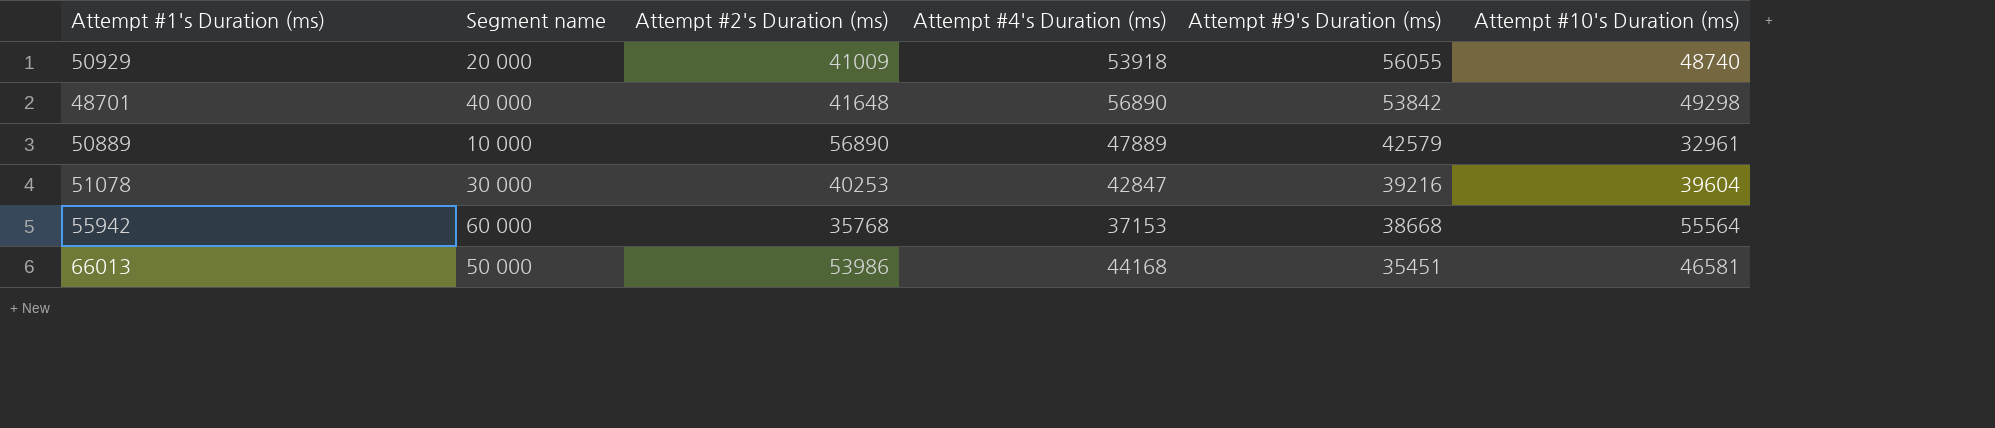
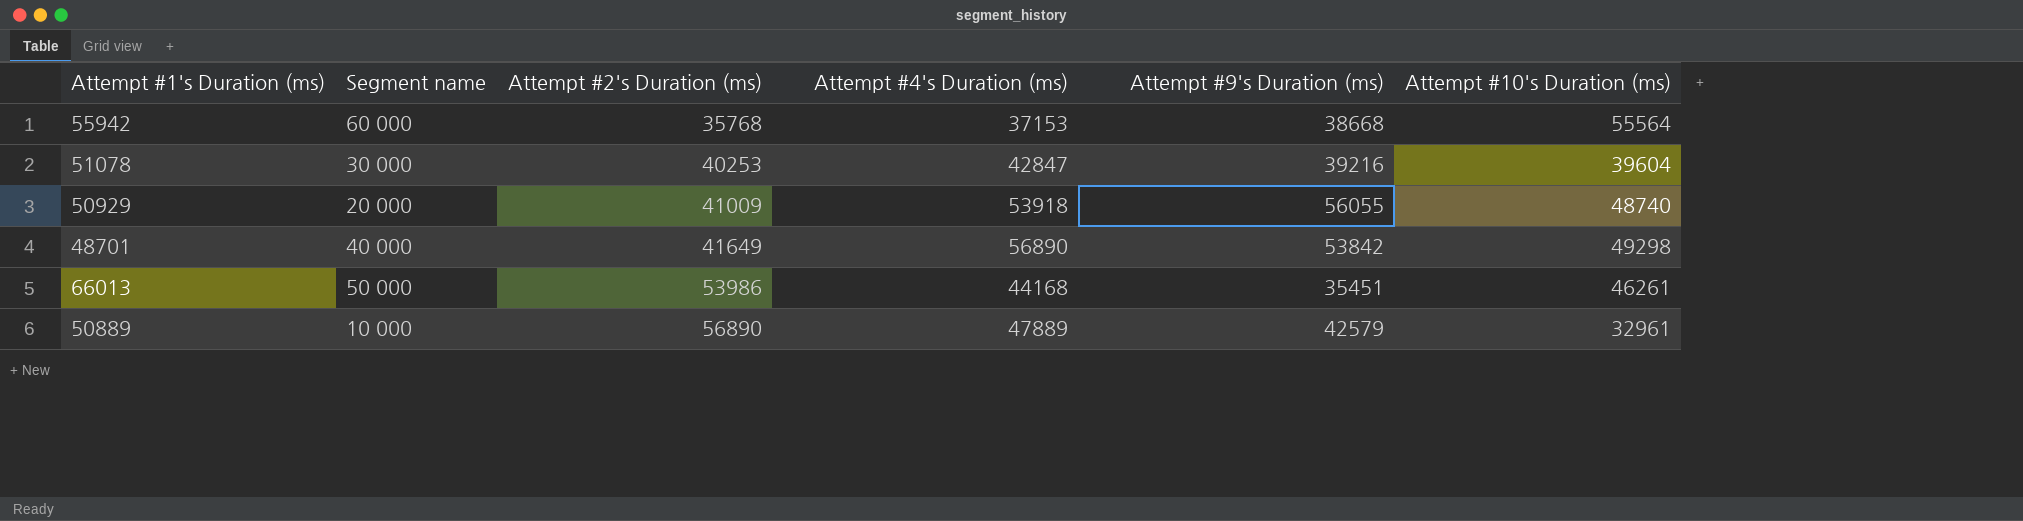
row order: Attempt #9's Duration (ms) descending -> Attempt #2's Duration (ms) ascending
48701 | Attempt #2's Duration (ms): 41648 -> 41649
66013 | Attempt #10's Duration (ms): 46581 -> 46261

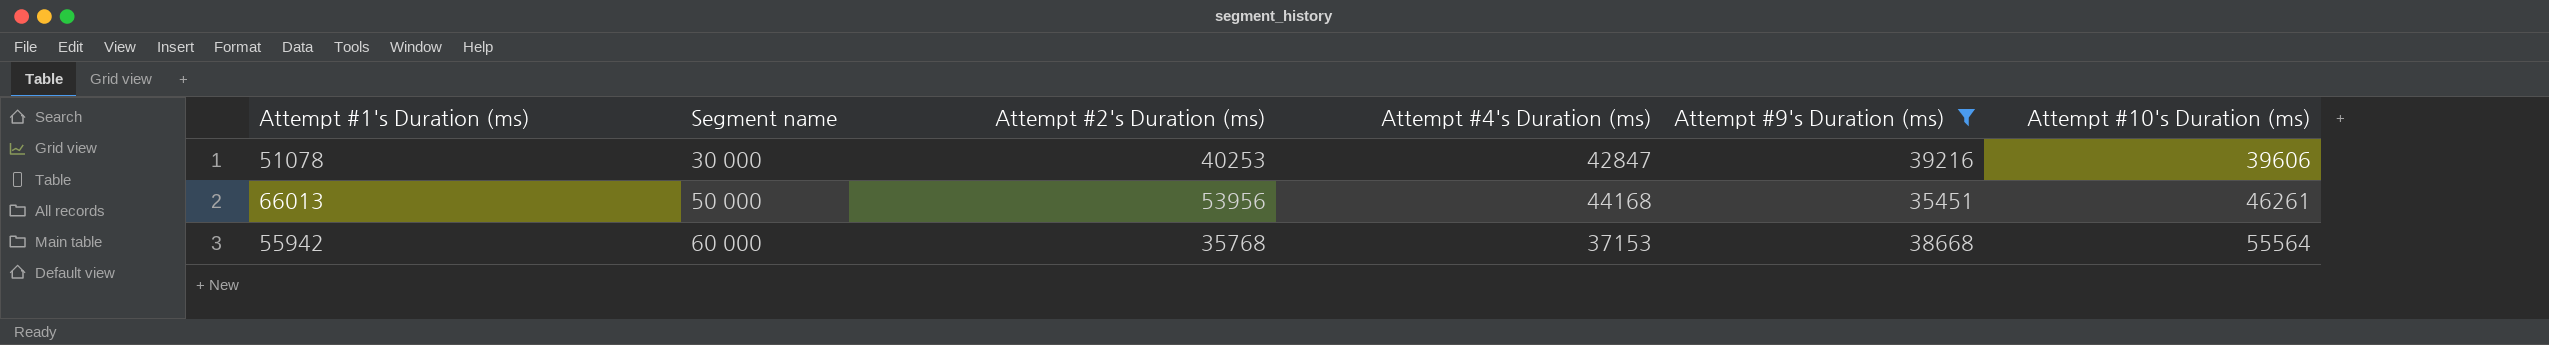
filter: none -> Attempt #9's Duration (ms) <= 39216
row order: Attempt #2's Duration (ms) ascending -> Segment name ascending
51078 | Attempt #10's Duration (ms): 39604 -> 39606
66013 | Attempt #2's Duration (ms): 53986 -> 53956

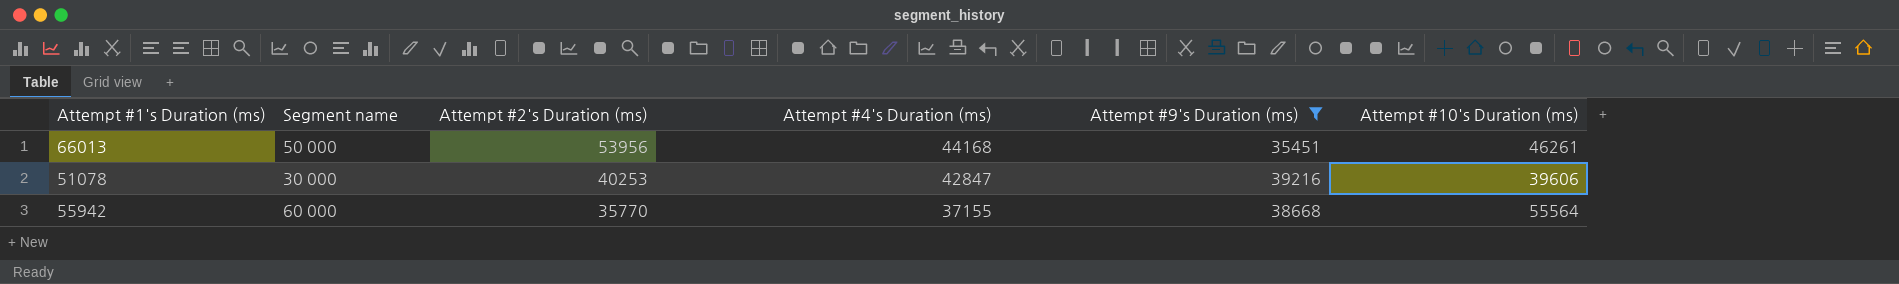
row order: Segment name ascending -> Attempt #2's Duration (ms) descending
55942 | Attempt #2's Duration (ms): 35768 -> 35770
55942 | Attempt #4's Duration (ms): 37153 -> 37155

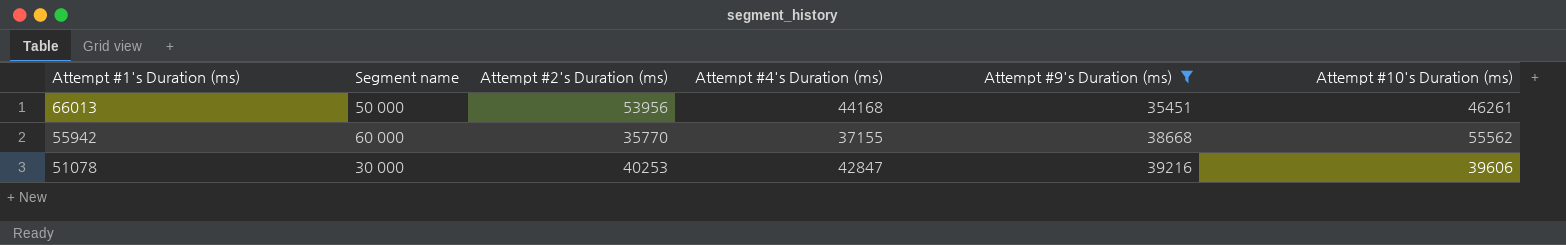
row order: Attempt #2's Duration (ms) descending -> Attempt #1's Duration (ms) descending
55942 | Attempt #10's Duration (ms): 55564 -> 55562

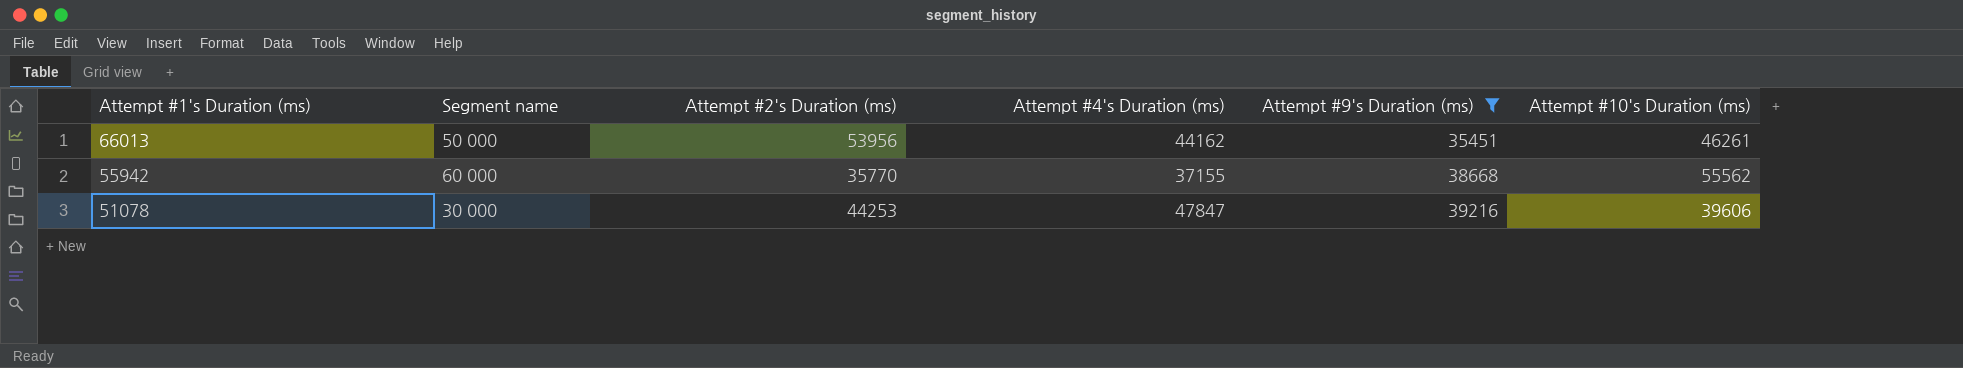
66013 | Attempt #4's Duration (ms): 44168 -> 44162
51078 | Attempt #2's Duration (ms): 40253 -> 44253
51078 | Attempt #4's Duration (ms): 42847 -> 47847

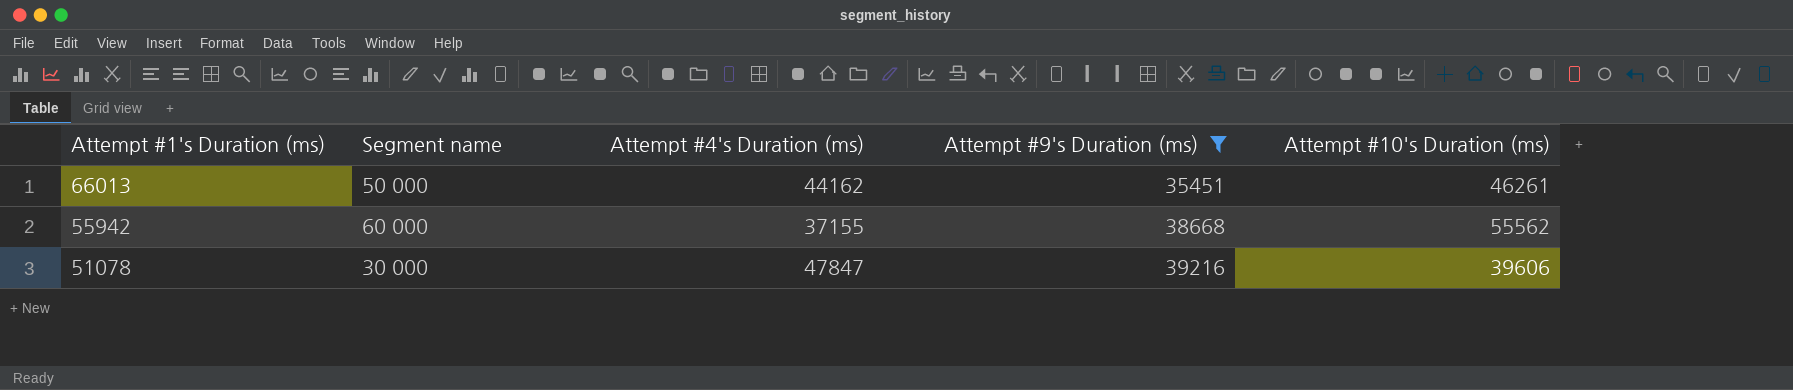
column Attempt #2's Duration (ms) | position: 3 -> none

